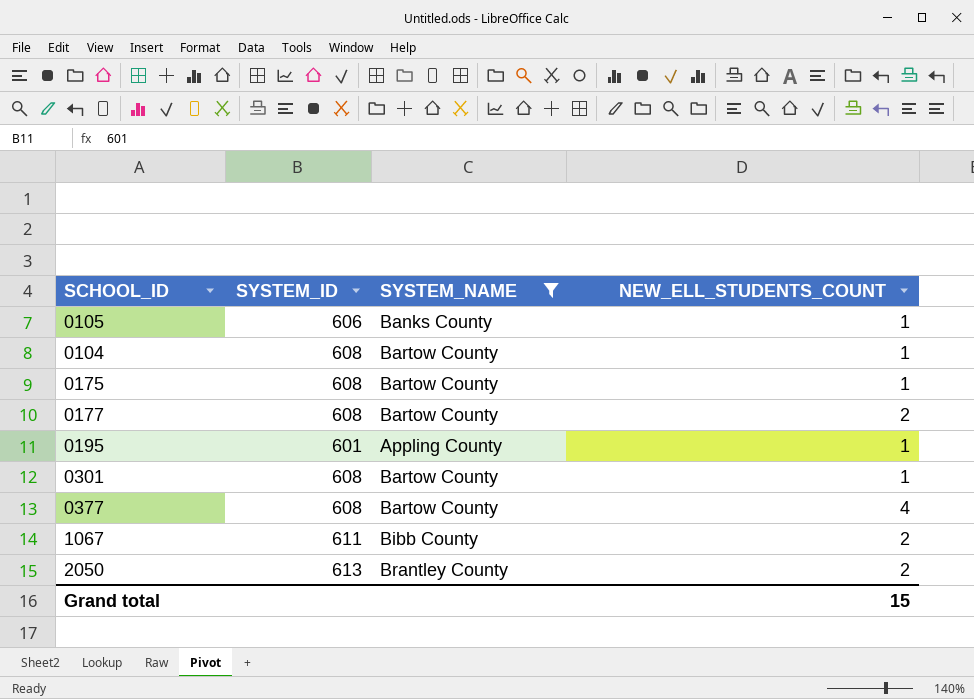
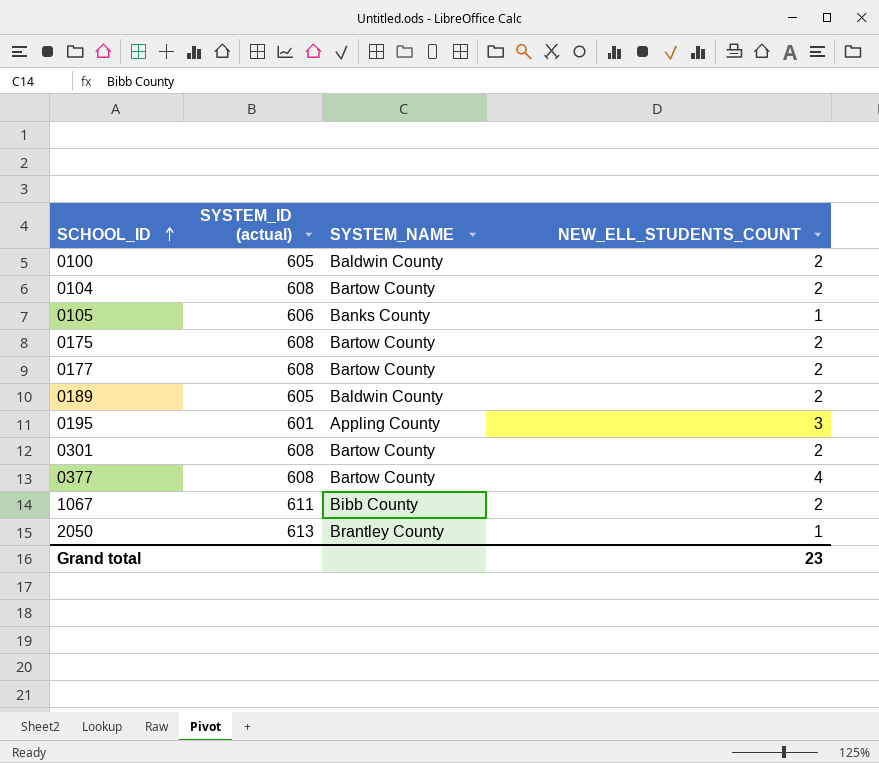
filter: SYSTEM_NAME != Baldwin County -> none
row order: none -> SCHOOL_ID ascending
column name: SYSTEM_ID -> SYSTEM_ID (actual)
0104 | NEW_ELL_STUDENTS_COUNT: 1 -> 2
0175 | NEW_ELL_STUDENTS_COUNT: 1 -> 2
0195 | NEW_ELL_STUDENTS_COUNT: 1 -> 3
0301 | NEW_ELL_STUDENTS_COUNT: 1 -> 2
2050 | NEW_ELL_STUDENTS_COUNT: 2 -> 1
Grand total | NEW_ELL_STUDENTS_COUNT: 15 -> 23

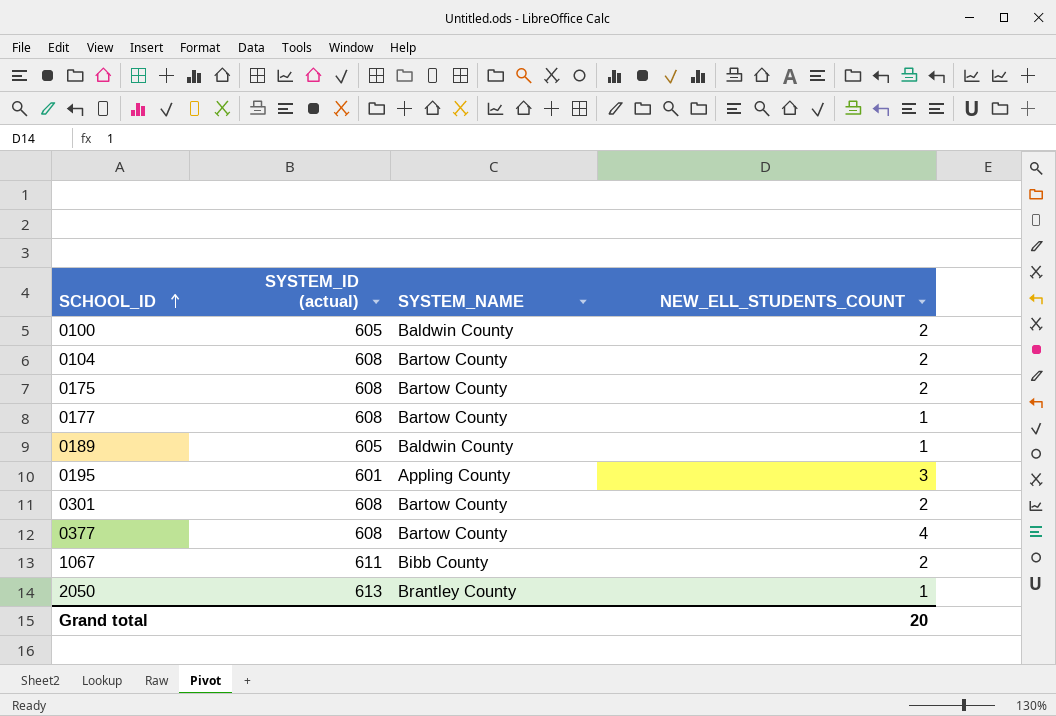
row 0105: 606 | Banks County | 1 -> none
0177 | NEW_ELL_STUDENTS_COUNT: 2 -> 1
0189 | NEW_ELL_STUDENTS_COUNT: 2 -> 1
Grand total | NEW_ELL_STUDENTS_COUNT: 23 -> 20

